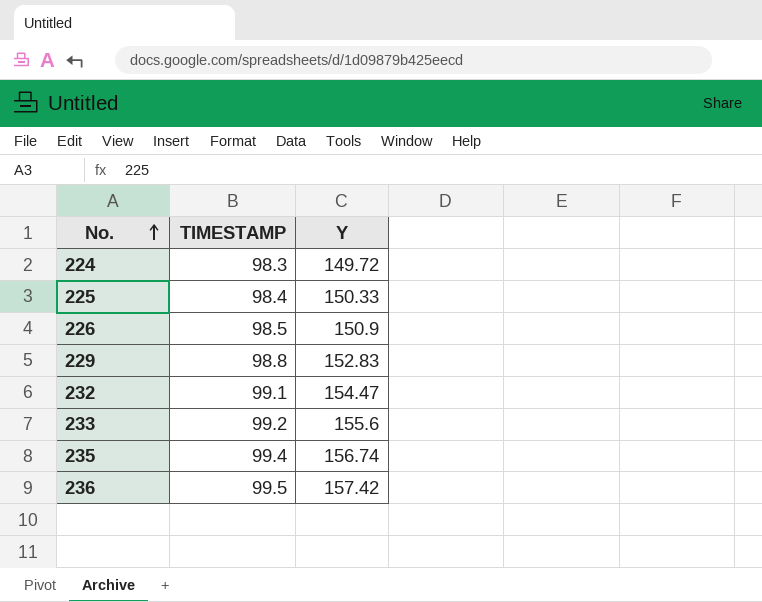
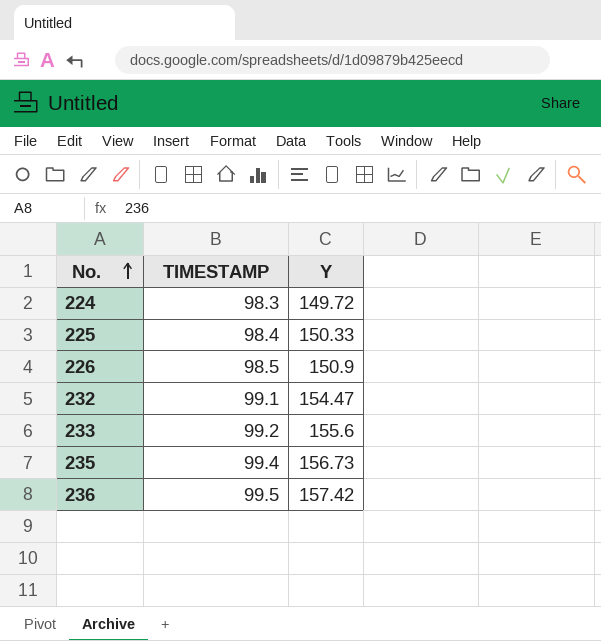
row 229: 98.8 | 152.83 -> none
235 | Y: 156.74 -> 156.73

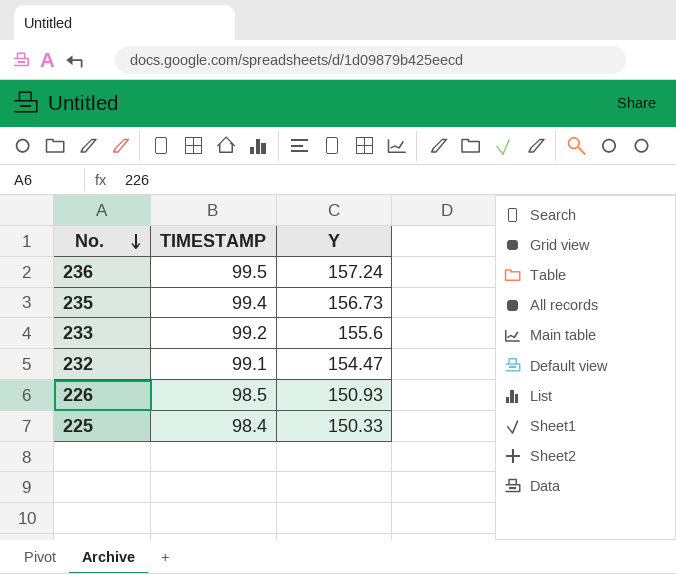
row order: No. ascending -> No. descending
row 224: 98.3 | 149.72 -> none
236 | Y: 157.42 -> 157.24
226 | Y: 150.9 -> 150.93

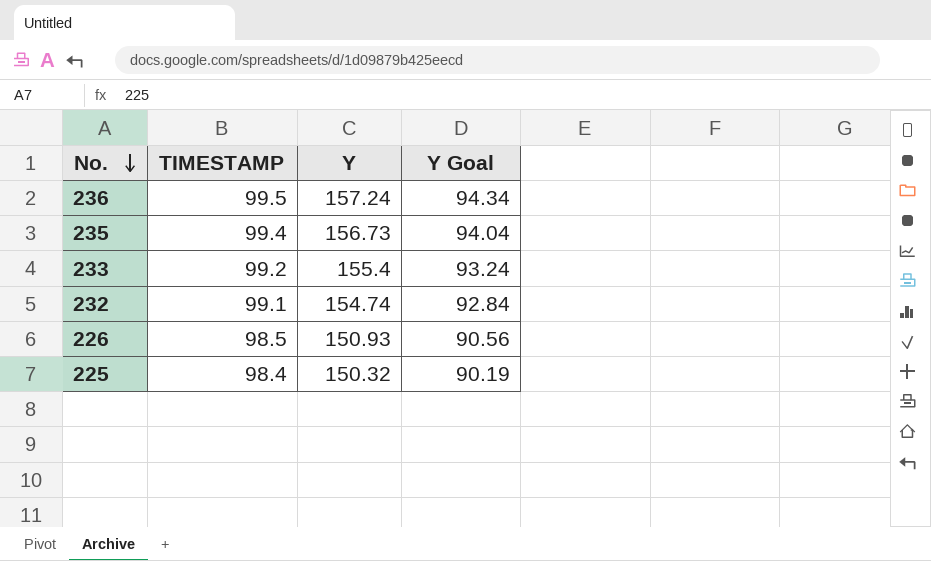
column Y Goal | formula: none -> [Y] * 0.6
233 | Y: 155.6 -> 155.4
232 | Y: 154.47 -> 154.74
225 | Y: 150.33 -> 150.32

